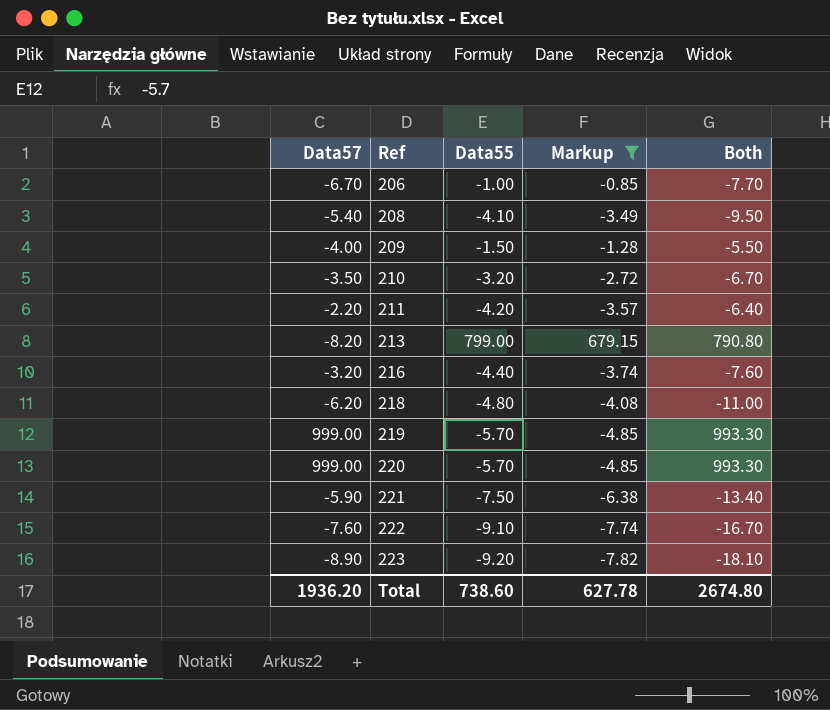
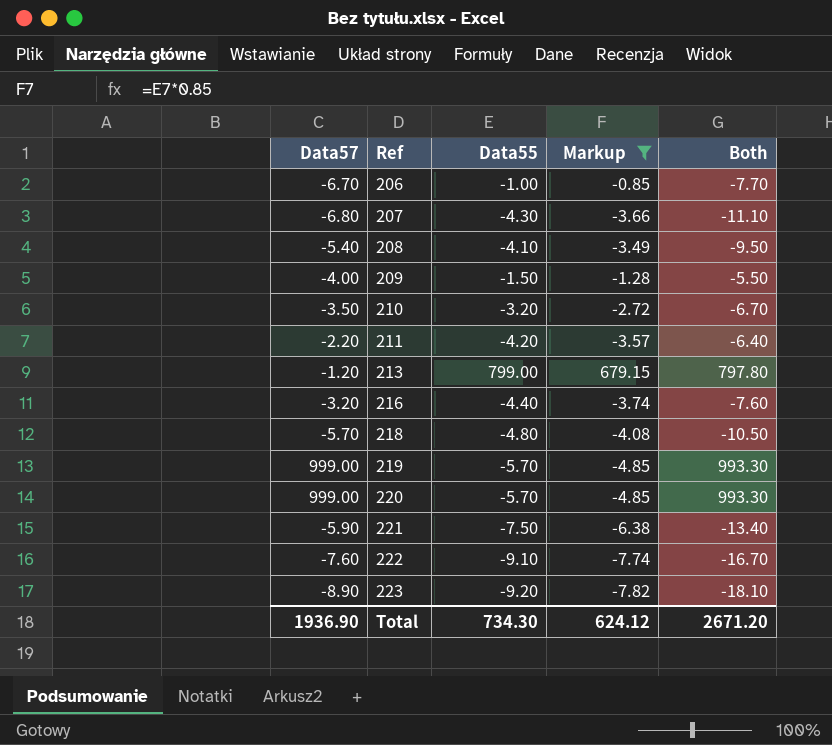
row 207: none -> -6.80 | -4.30 | -3.66 | -11.10
213 | Data57: -8.20 -> -1.20
213 | Both: 790.80 -> 797.80
218 | Data57: -6.20 -> -5.70
218 | Both: -11.00 -> -10.50
Total | Data57: 1936.20 -> 1936.90
Total | Data55: 738.60 -> 734.30
Total | Markup: 627.78 -> 624.12
Total | Both: 2674.80 -> 2671.20

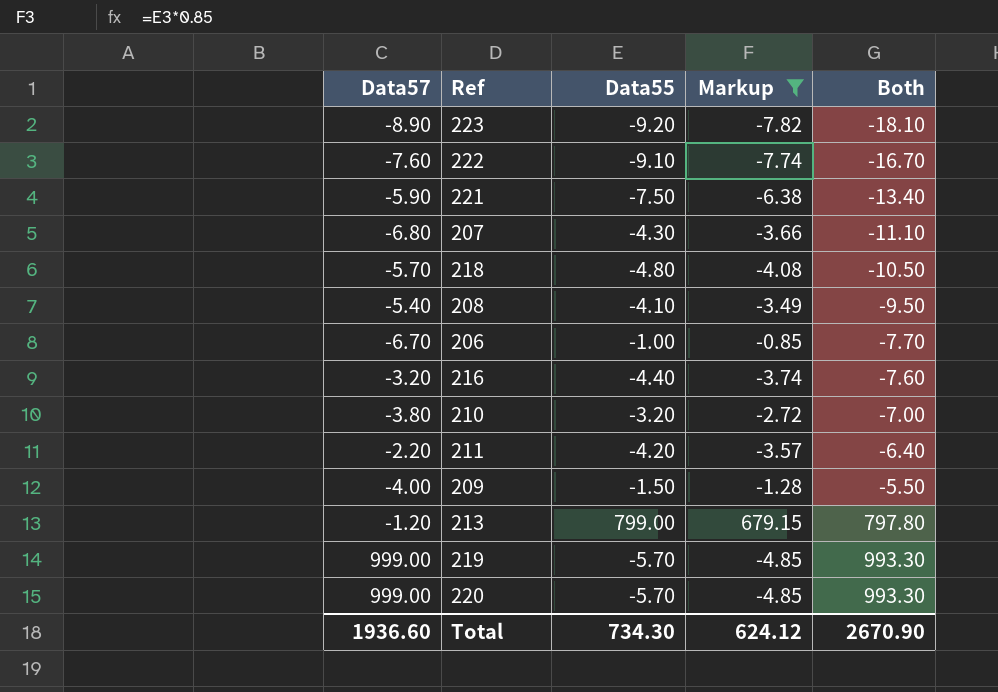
row order: Ref ascending -> Both ascending
210 | Data57: -3.50 -> -3.80
210 | Both: -6.70 -> -7.00
Total | Data57: 1936.90 -> 1936.60
Total | Both: 2671.20 -> 2670.90

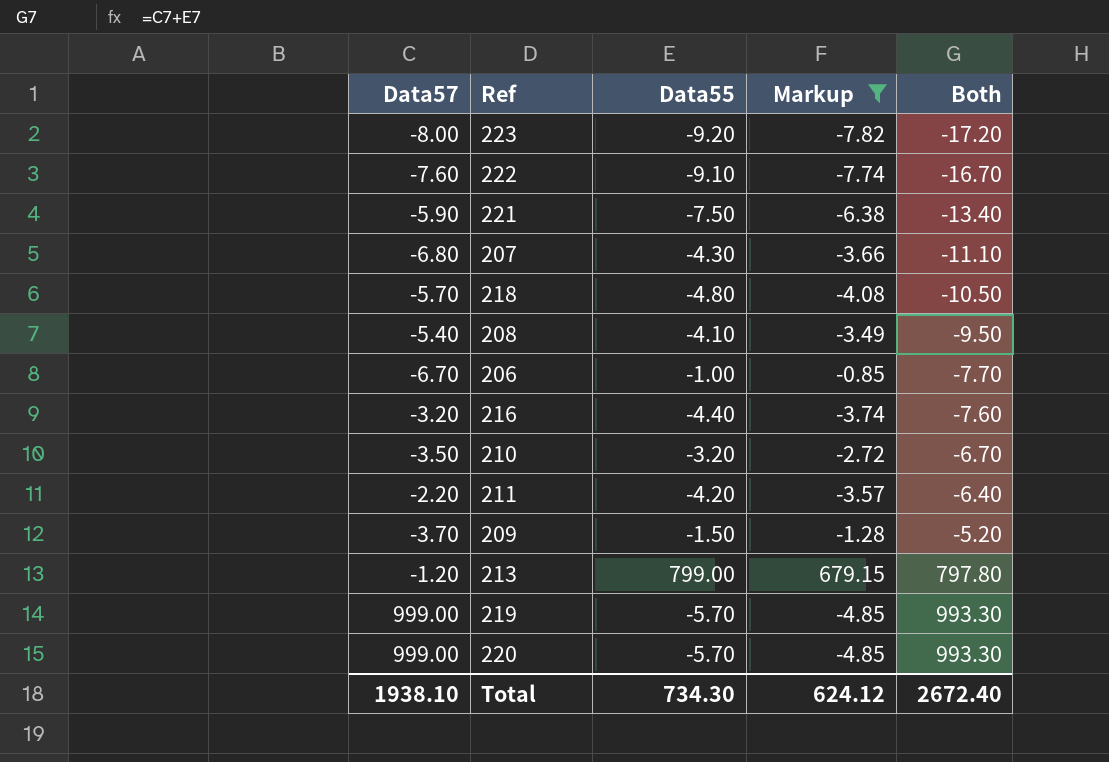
223 | Data57: -8.90 -> -8.00
223 | Both: -18.10 -> -17.20
210 | Data57: -3.80 -> -3.50
210 | Both: -7.00 -> -6.70
209 | Data57: -4.00 -> -3.70
209 | Both: -5.50 -> -5.20
Total | Data57: 1936.60 -> 1938.10
Total | Both: 2670.90 -> 2672.40

